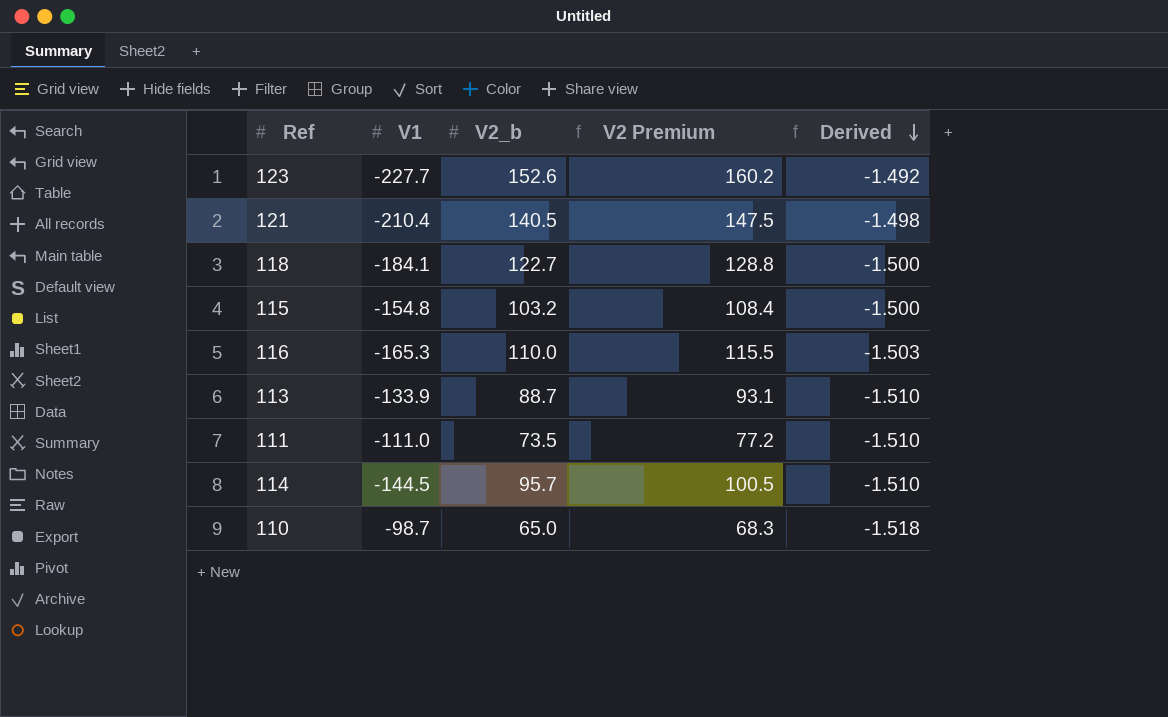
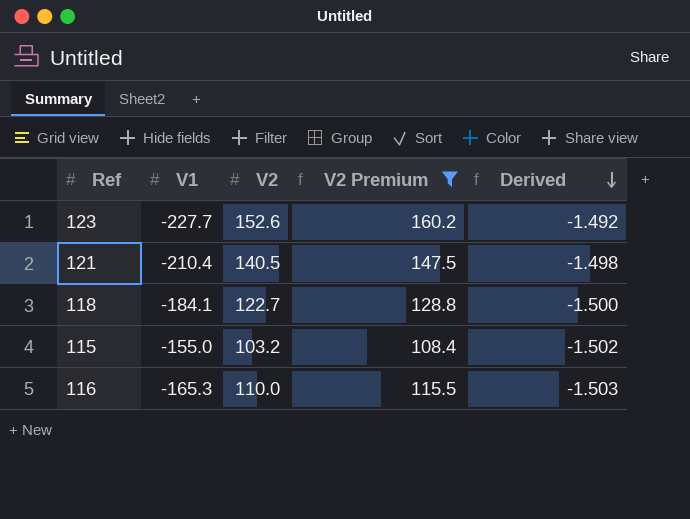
filter: none -> V2 Premium >= 108.4
column name: V2_b -> V2
115 | V1: -154.8 -> -155.0
115 | Derived: -1.500 -> -1.502

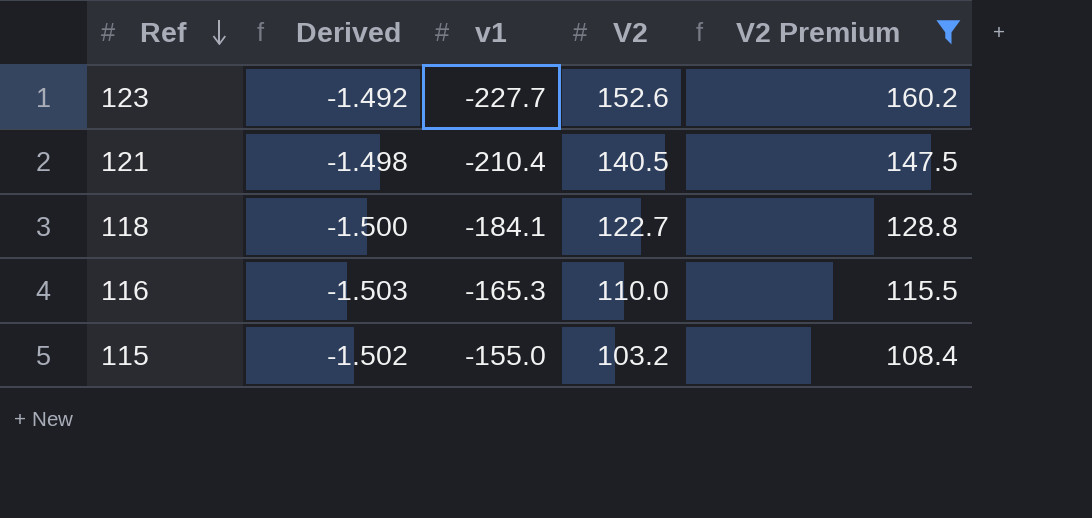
row order: Derived descending -> Ref descending
column Derived | position: 5 -> 2
column name: V1 -> v1

